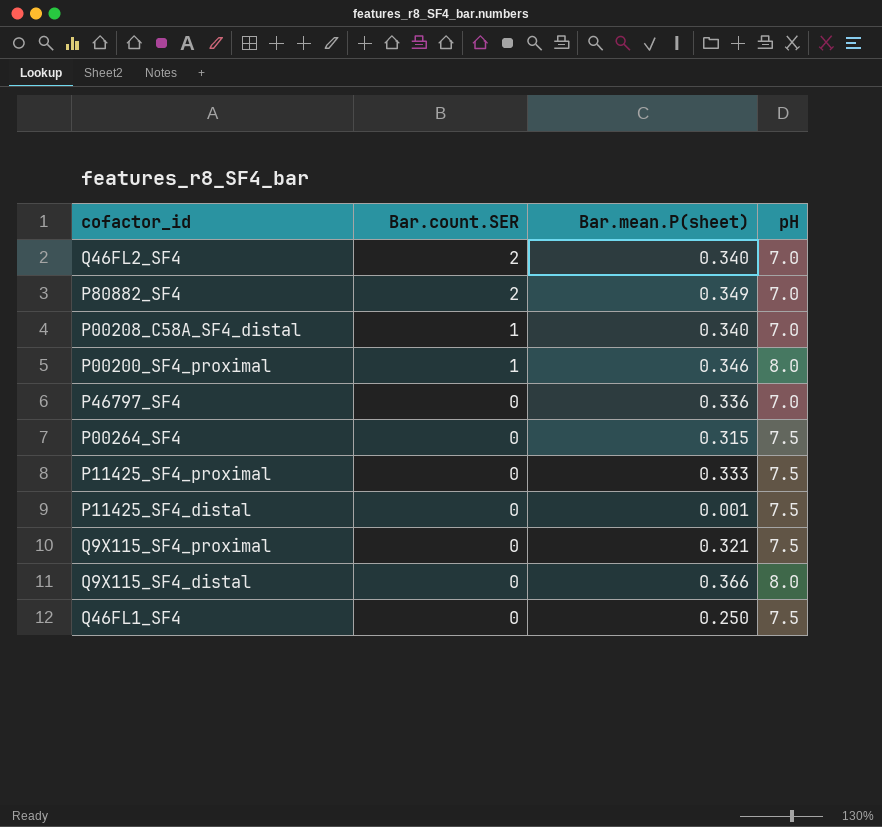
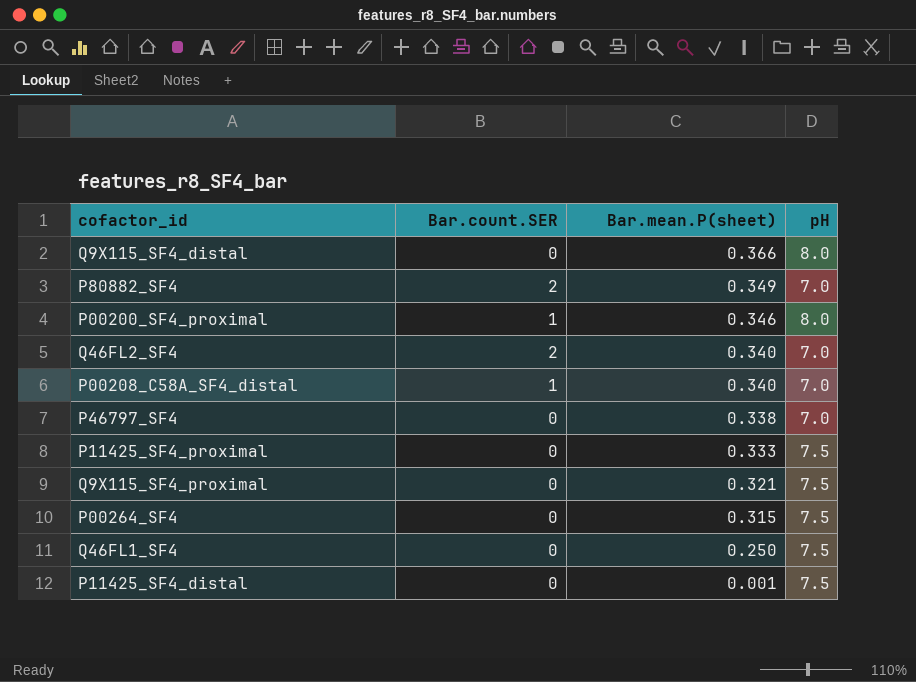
row order: Bar.count.SER descending -> Bar.mean.P(sheet) descending
P46797_SF4 | Bar.mean.P(sheet): 0.336 -> 0.338

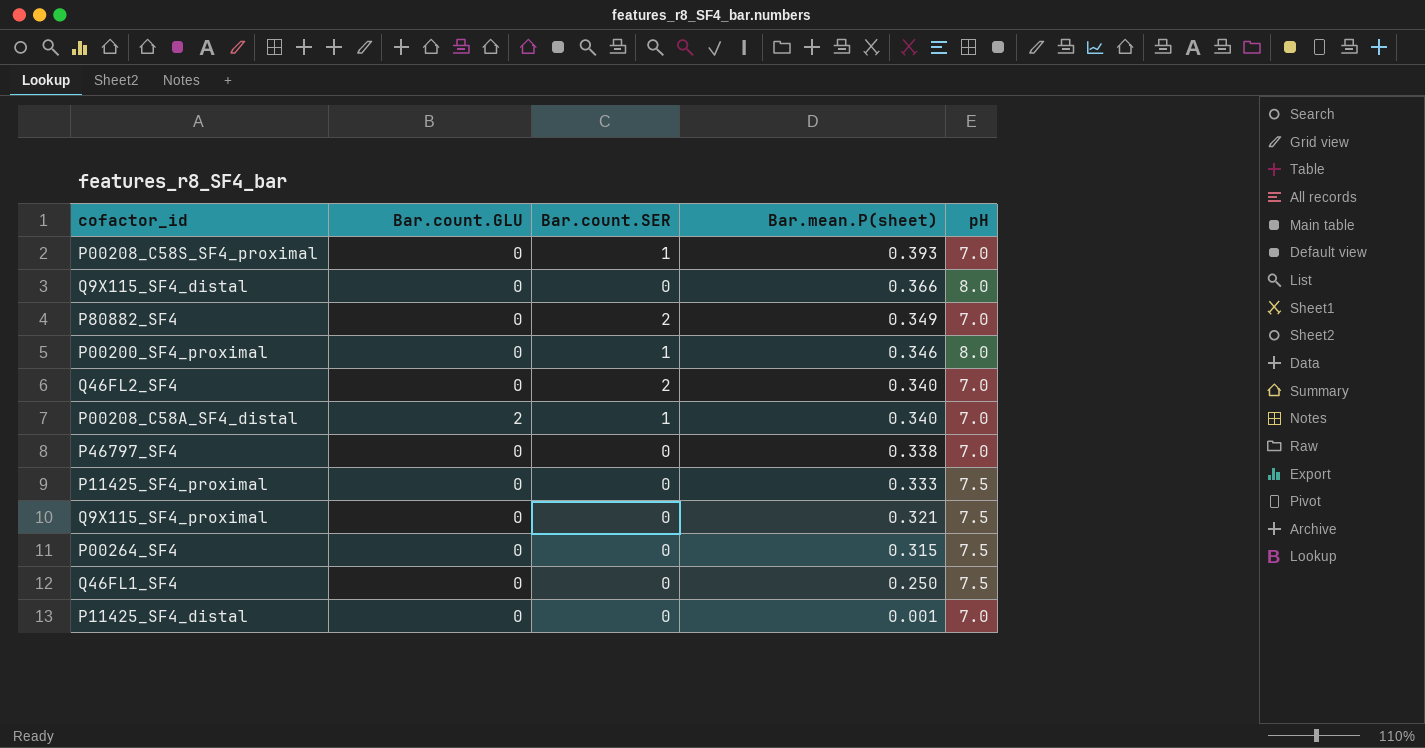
column Bar.count.GLU | position: none -> 2
row P00208_C58S_SF4_proximal: none -> 0 | 1 | 0.393 | 7.0
P11425_SF4_distal | pH: 7.5 -> 7.0

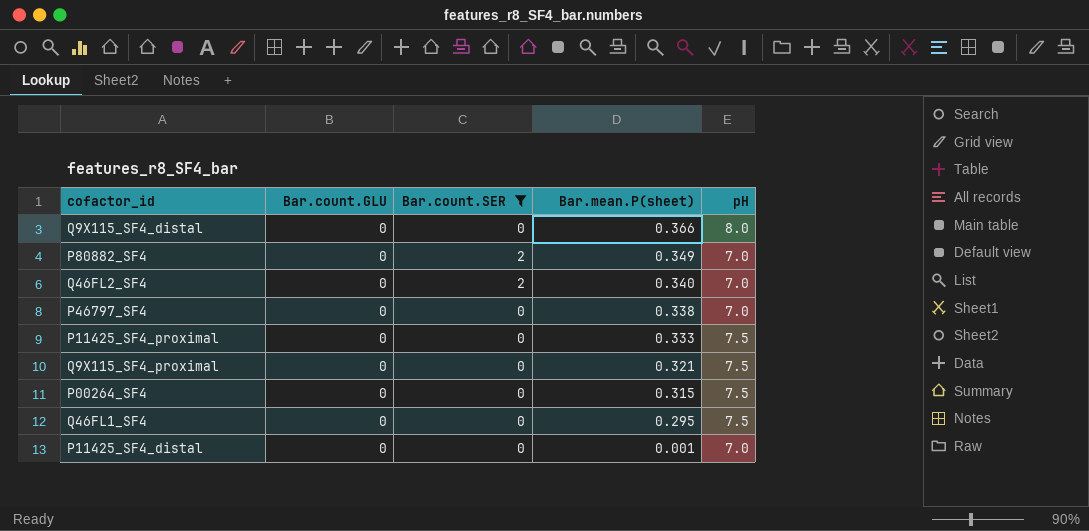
filter: none -> Bar.count.SER != 1
Q46FL1_SF4 | Bar.mean.P(sheet): 0.250 -> 0.295

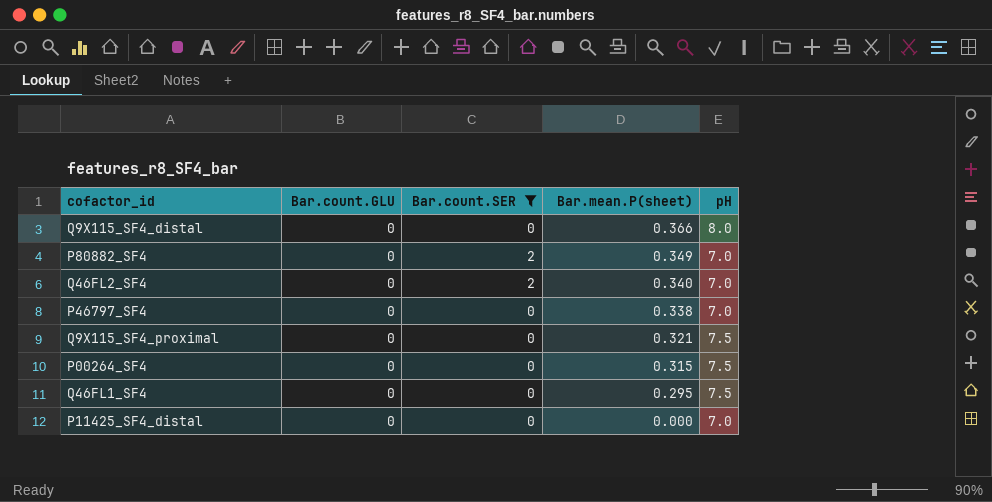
row P11425_SF4_proximal: 0 | 0 | 0.333 | 7.5 -> none
P11425_SF4_distal | Bar.mean.P(sheet): 0.001 -> 0.000

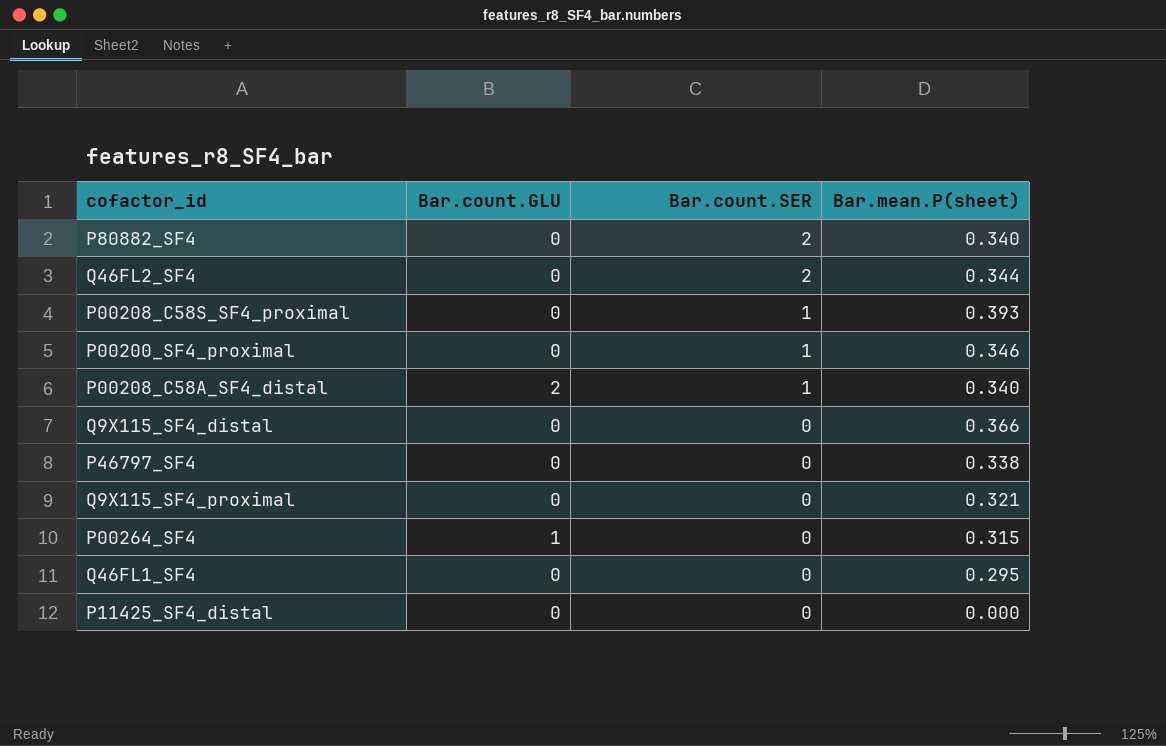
filter: Bar.count.SER != 1 -> none
row order: Bar.mean.P(sheet) descending -> Bar.count.SER descending
column pH | position: 5 -> none
P80882_SF4 | Bar.mean.P(sheet): 0.349 -> 0.340
Q46FL2_SF4 | Bar.mean.P(sheet): 0.340 -> 0.344
P00264_SF4 | Bar.count.GLU: 0 -> 1

